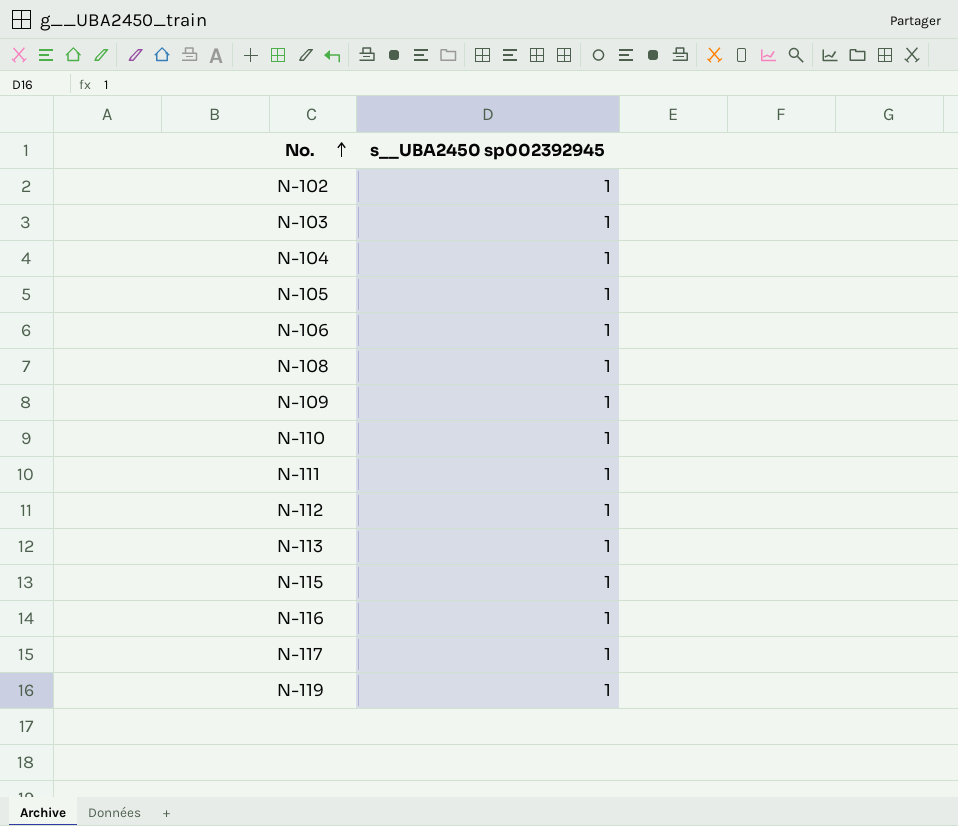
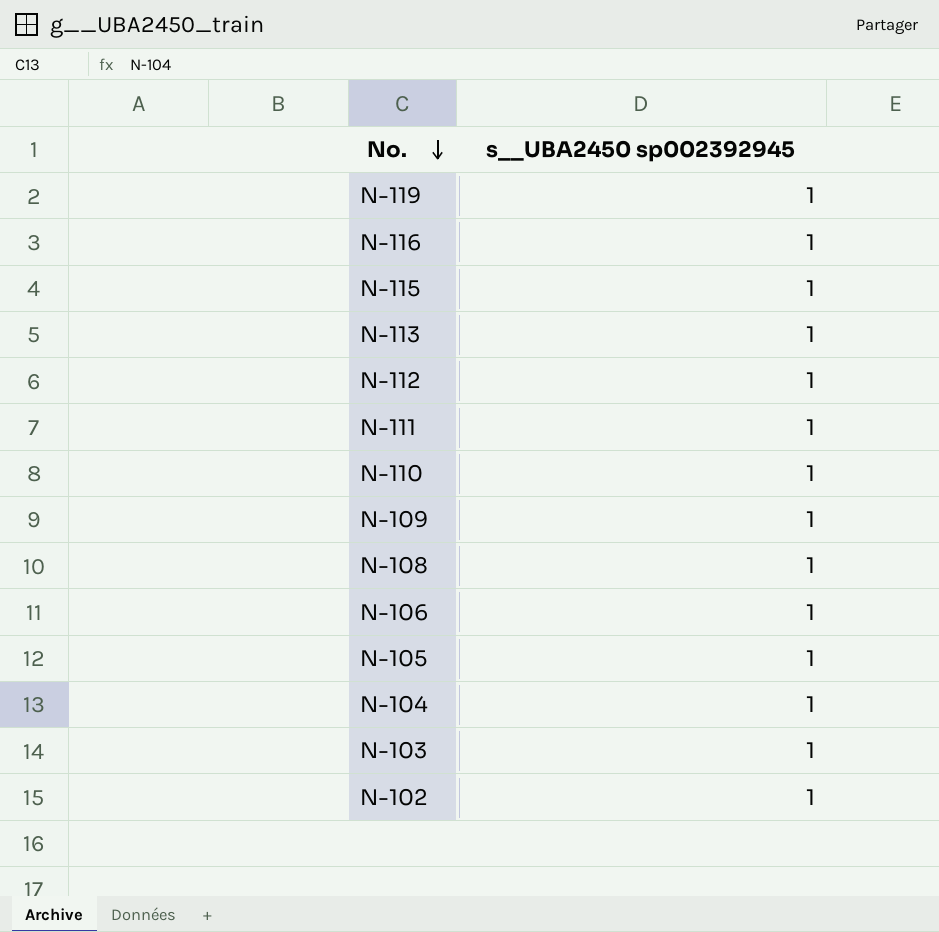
row order: No. ascending -> No. descending
row N-117: 1 -> none

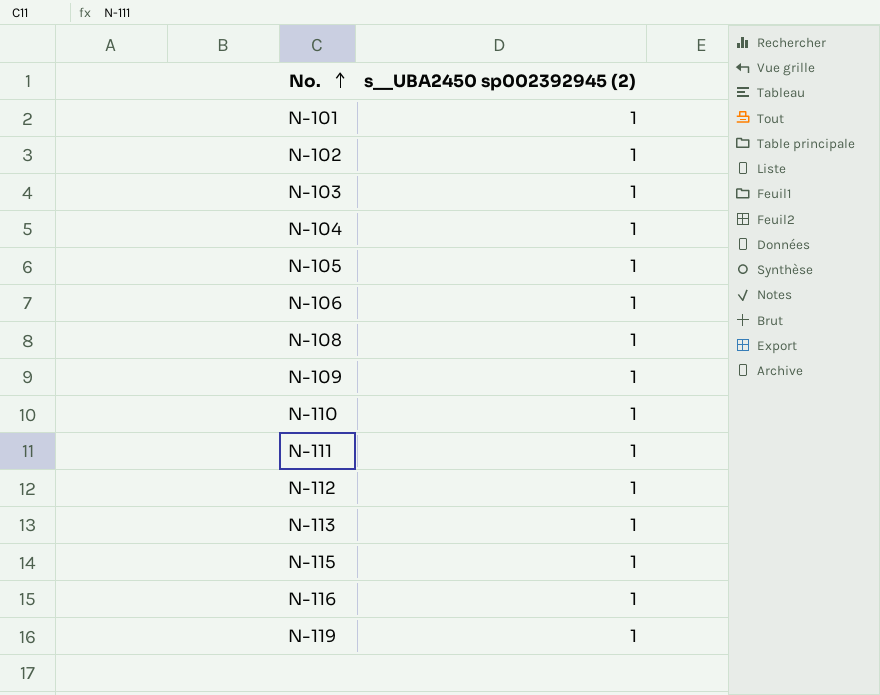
row order: No. descending -> No. ascending
column name: s__UBA2450 sp002392945 -> s__UBA2450 sp002392945 (2)
row N-101: none -> 1

